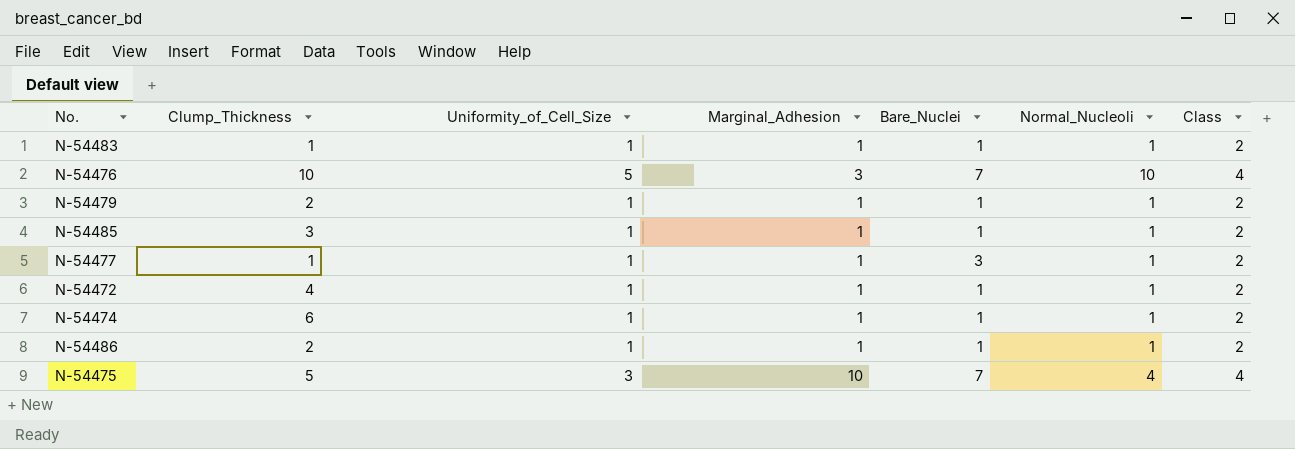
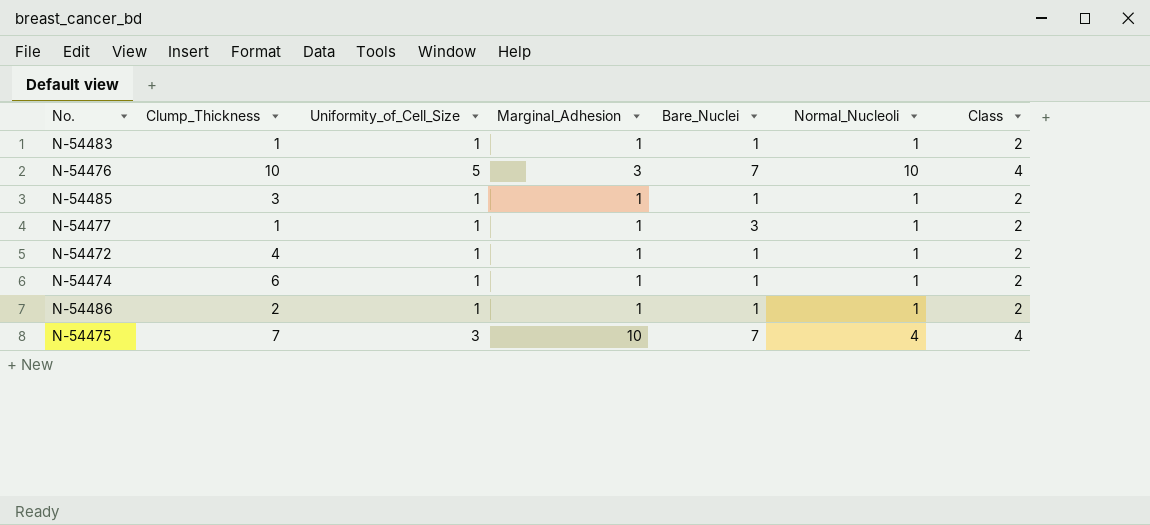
row N-54479: 2 | 1 | 1 | 1 | 1 | 2 -> none
N-54475 | Clump_Thickness: 5 -> 7

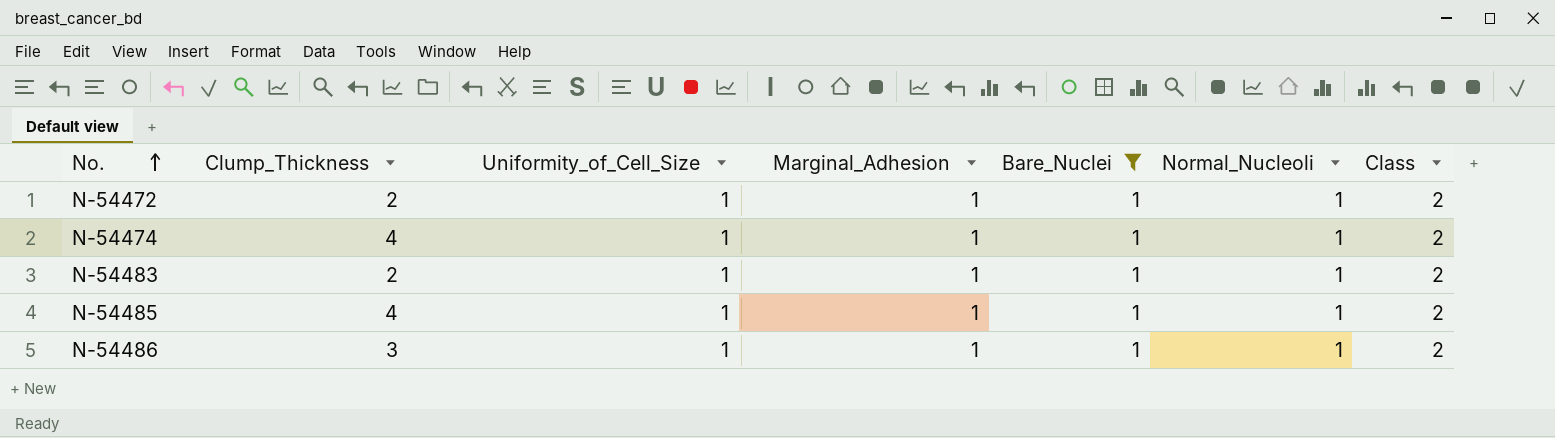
filter: none -> Bare_Nuclei = 1
row order: none -> No. ascending
N-54472 | Clump_Thickness: 4 -> 2
N-54474 | Clump_Thickness: 6 -> 4
N-54483 | Clump_Thickness: 1 -> 2
N-54485 | Clump_Thickness: 3 -> 4
N-54486 | Clump_Thickness: 2 -> 3

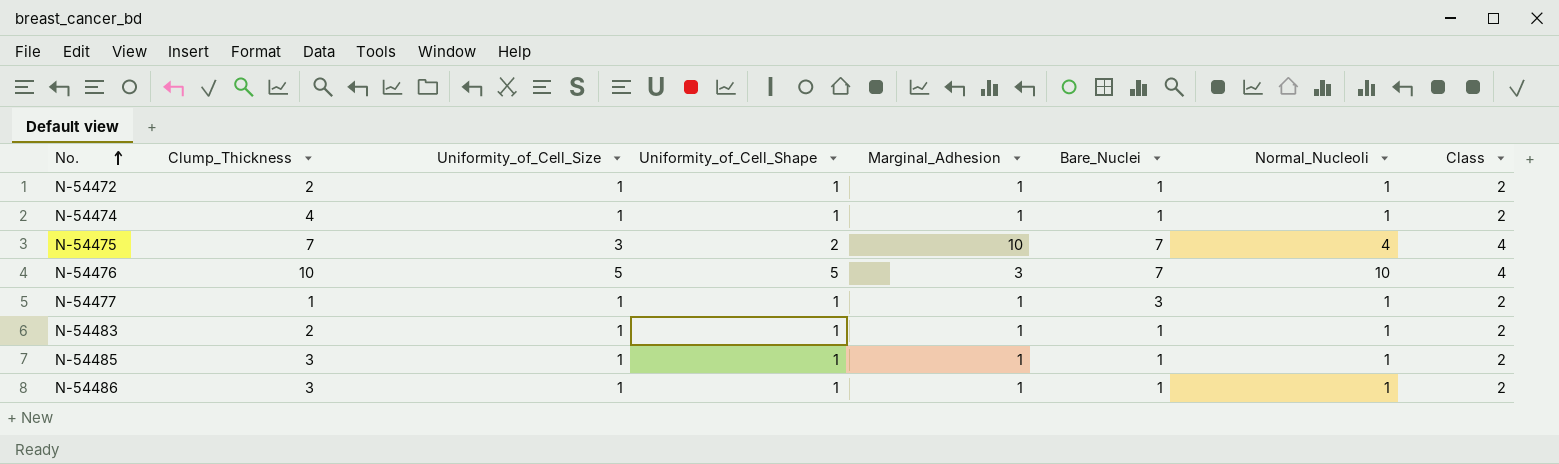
filter: Bare_Nuclei = 1 -> none
column Uniformity_of_Cell_Shape | position: none -> 4
N-54485 | Clump_Thickness: 4 -> 3

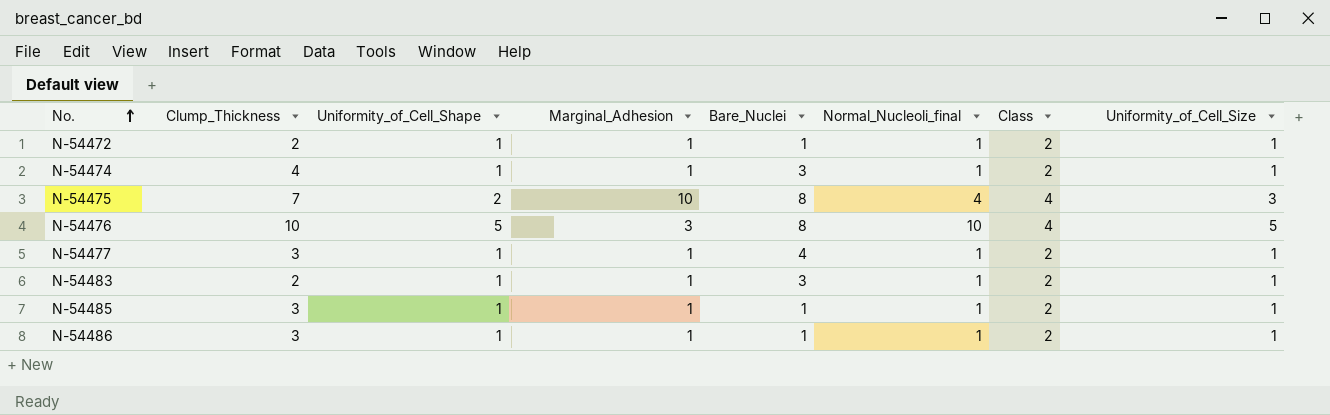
column name: Normal_Nucleoli -> Normal_Nucleoli_final
column Uniformity_of_Cell_Size | position: 3 -> 8
N-54474 | Bare_Nuclei: 1 -> 3
N-54475 | Bare_Nuclei: 7 -> 8
N-54476 | Bare_Nuclei: 7 -> 8
N-54477 | Clump_Thickness: 1 -> 3
N-54477 | Bare_Nuclei: 3 -> 4
N-54483 | Bare_Nuclei: 1 -> 3

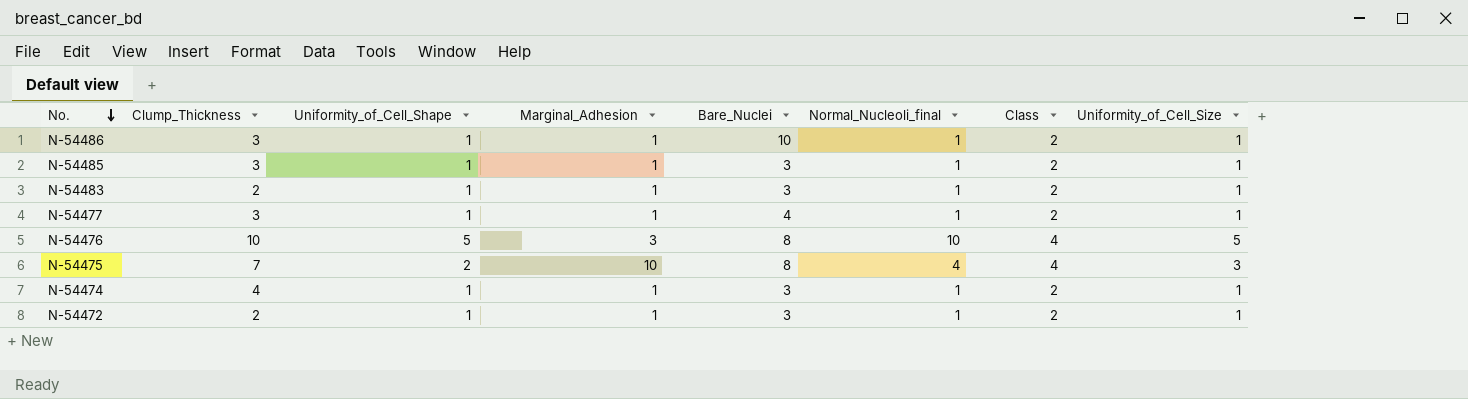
row order: No. ascending -> No. descending
N-54486 | Bare_Nuclei: 1 -> 10
N-54485 | Bare_Nuclei: 1 -> 3
N-54472 | Bare_Nuclei: 1 -> 3

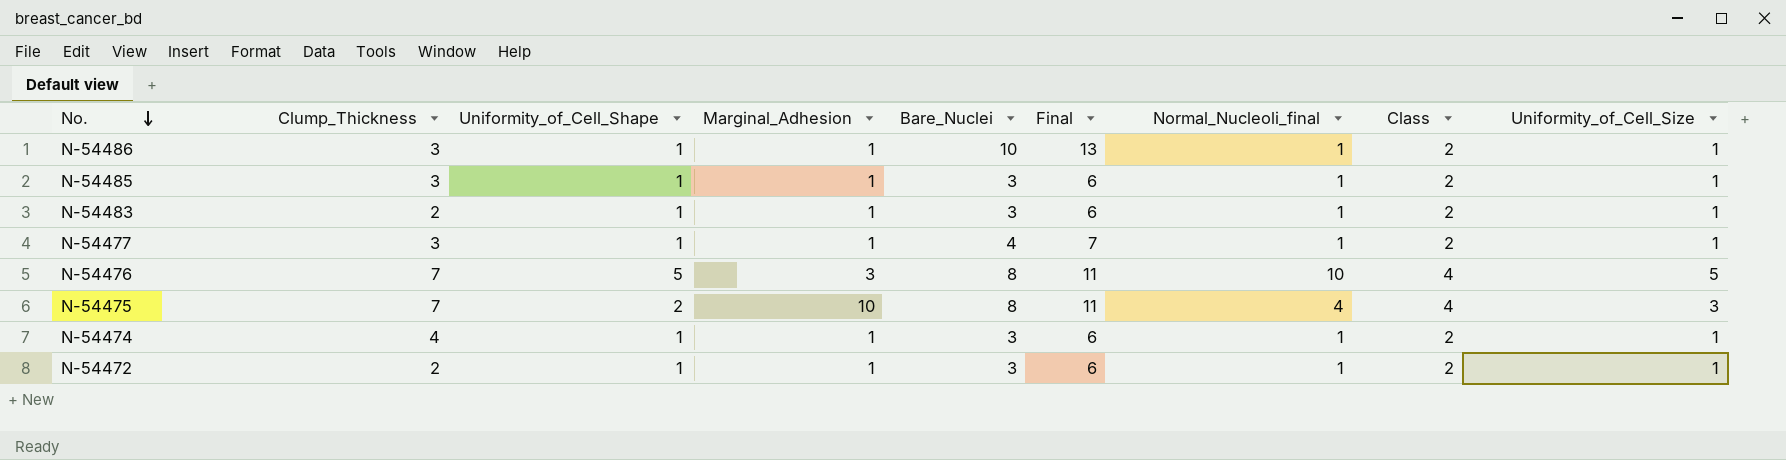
column Final | formula: none -> [Bare_Nuclei] + 3
N-54476 | Clump_Thickness: 10 -> 7

